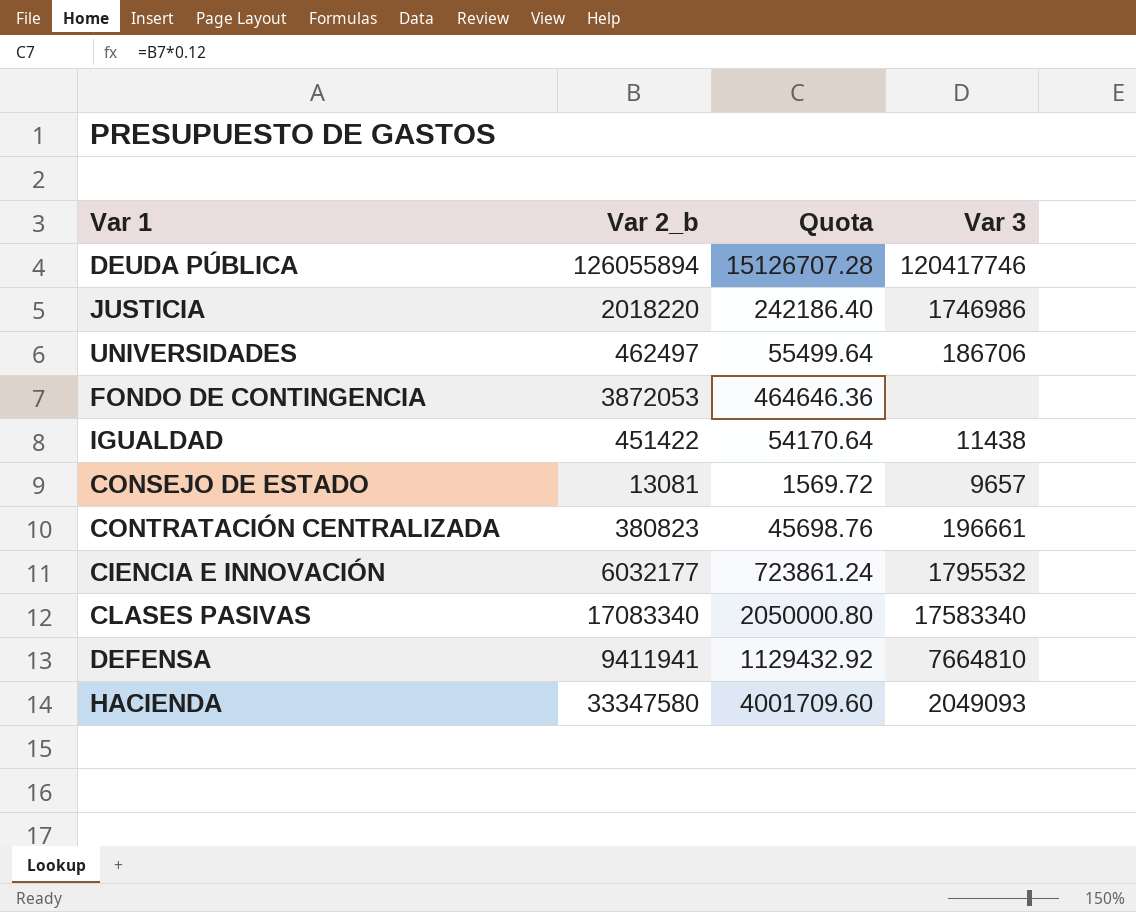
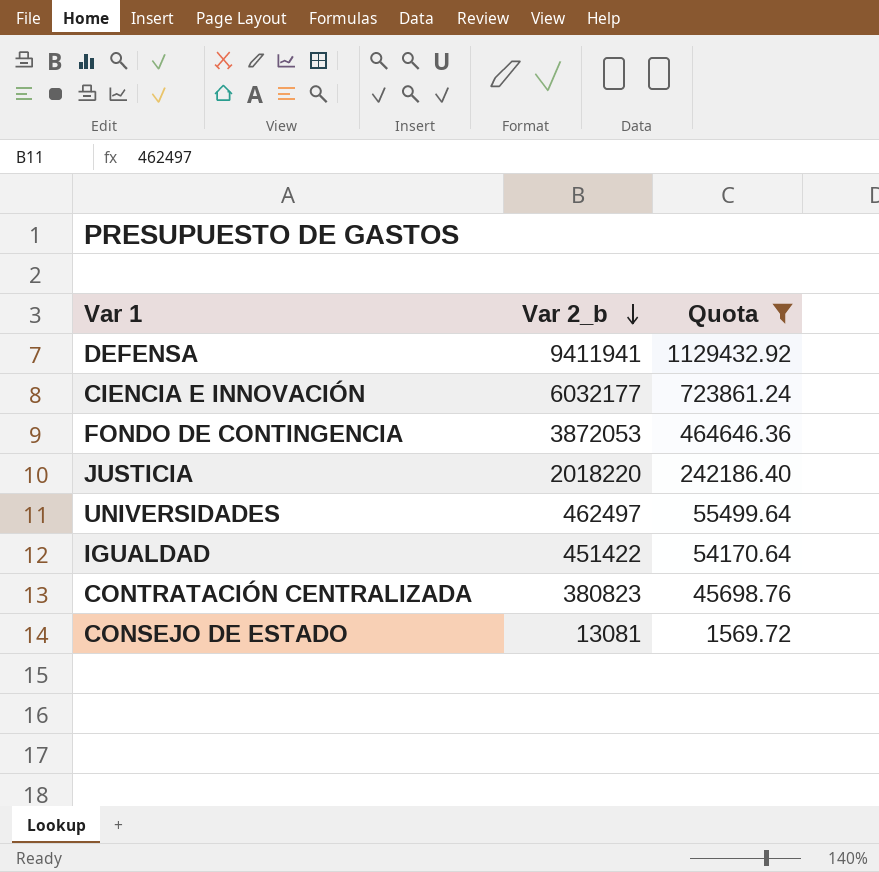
filter: none -> Quota <= 1129432.92
row order: none -> Var 2_b descending
column Var 3 | position: 4 -> none

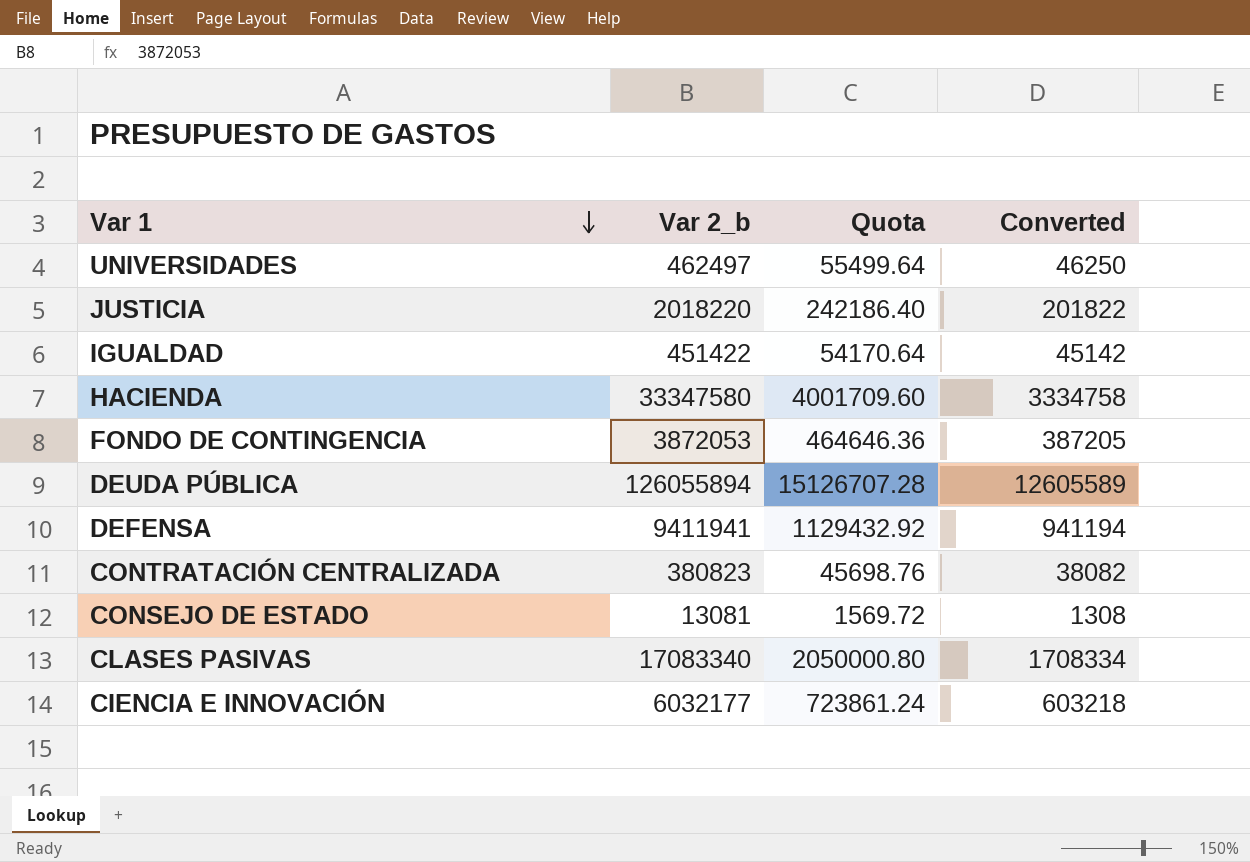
filter: Quota <= 1129432.92 -> none
row order: Var 2_b descending -> Var 1 descending
column Converted | formula: none -> [Var 2_b] * 0.1

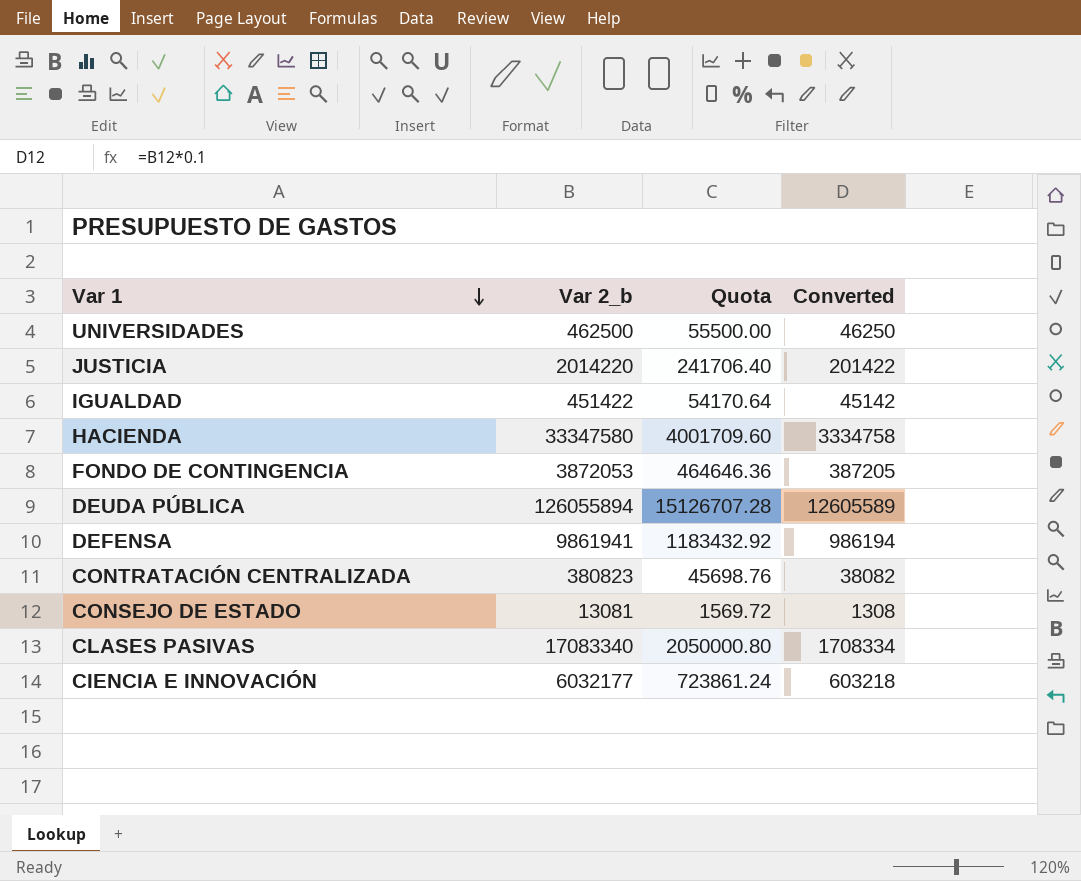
UNIVERSIDADES | Var 2_b: 462497 -> 462500
UNIVERSIDADES | Quota: 55499.64 -> 55500.00
JUSTICIA | Var 2_b: 2018220 -> 2014220
JUSTICIA | Quota: 242186.40 -> 241706.40
JUSTICIA | Converted: 201822 -> 201422
DEFENSA | Var 2_b: 9411941 -> 9861941
DEFENSA | Quota: 1129432.92 -> 1183432.92
DEFENSA | Converted: 941194 -> 986194

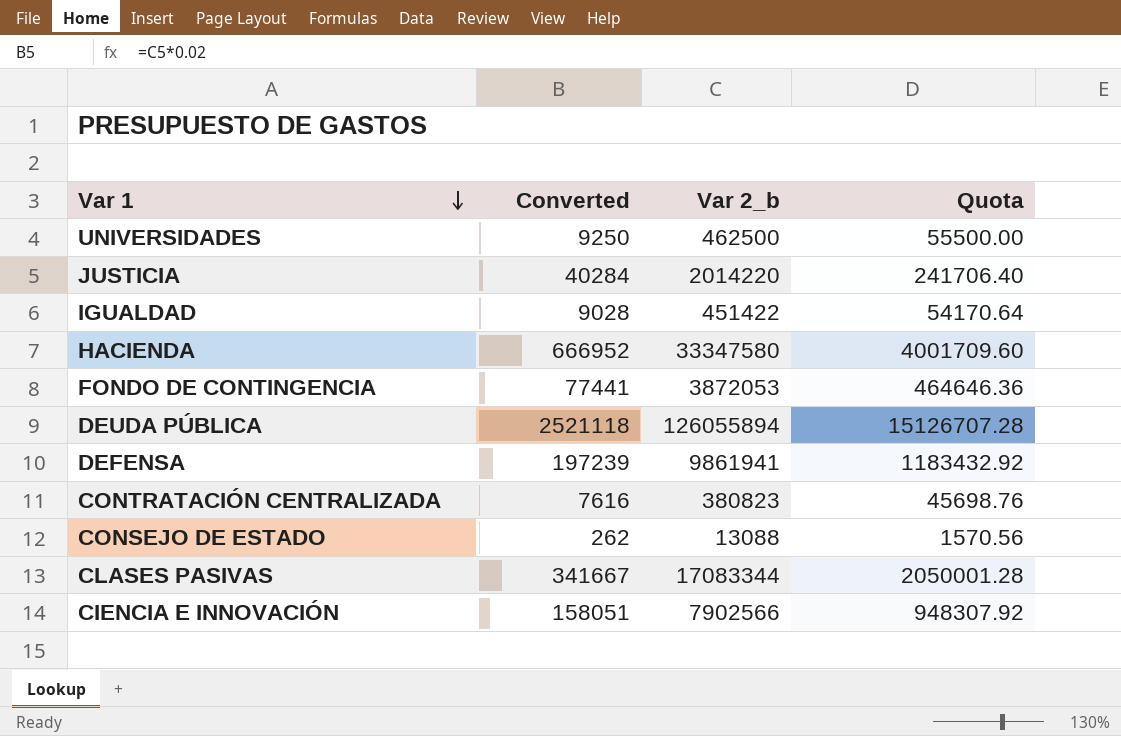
column Converted | formula: [Var 2_b] * 0.1 -> [Var 2_b] * 0.02
column Converted | position: 4 -> 2
CONSEJO DE ESTADO | Var 2_b: 13081 -> 13088
CONSEJO DE ESTADO | Quota: 1569.72 -> 1570.56
CLASES PASIVAS | Var 2_b: 17083340 -> 17083344
CLASES PASIVAS | Quota: 2050000.80 -> 2050001.28
CIENCIA E INNOVACIÓN | Var 2_b: 6032177 -> 7902566
CIENCIA E INNOVACIÓN | Quota: 723861.24 -> 948307.92

